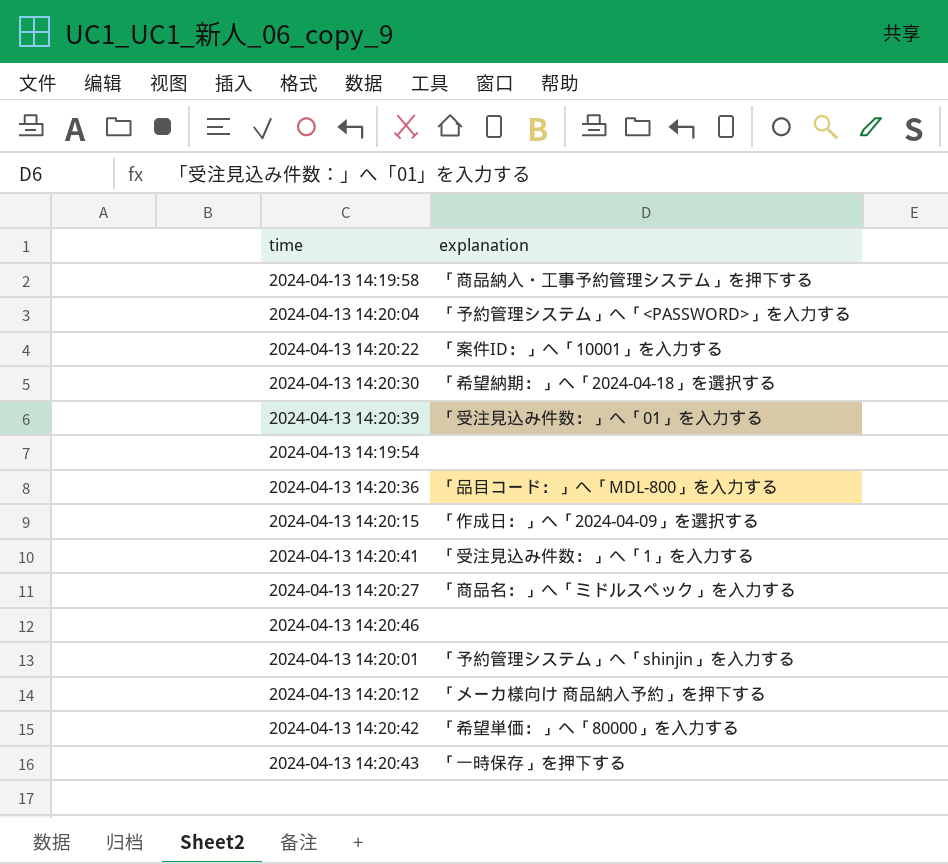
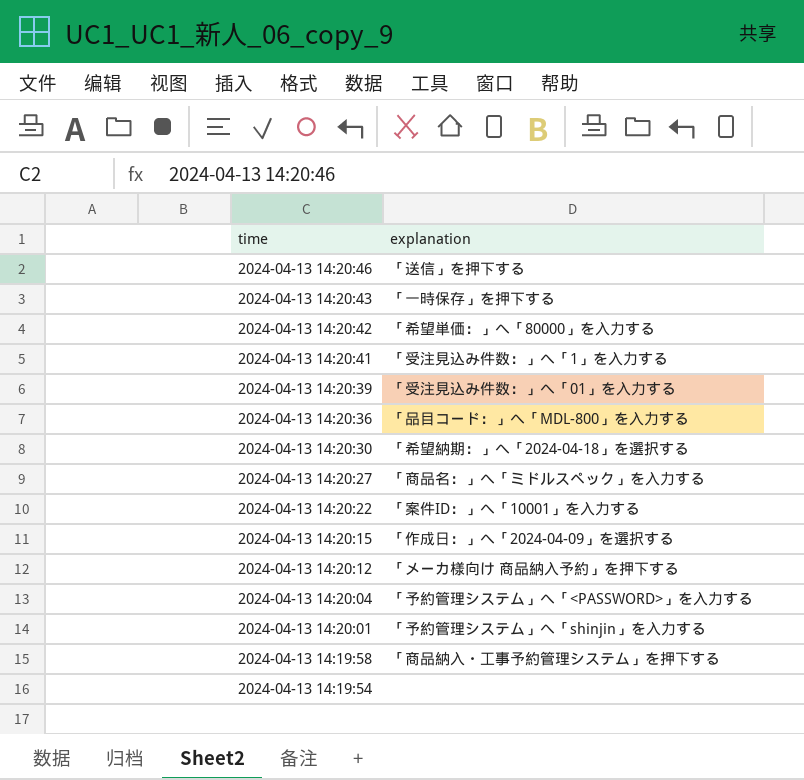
row order: none -> time descending
2024-04-13 14:20:46 | explanation: none -> 「送信」を押下する

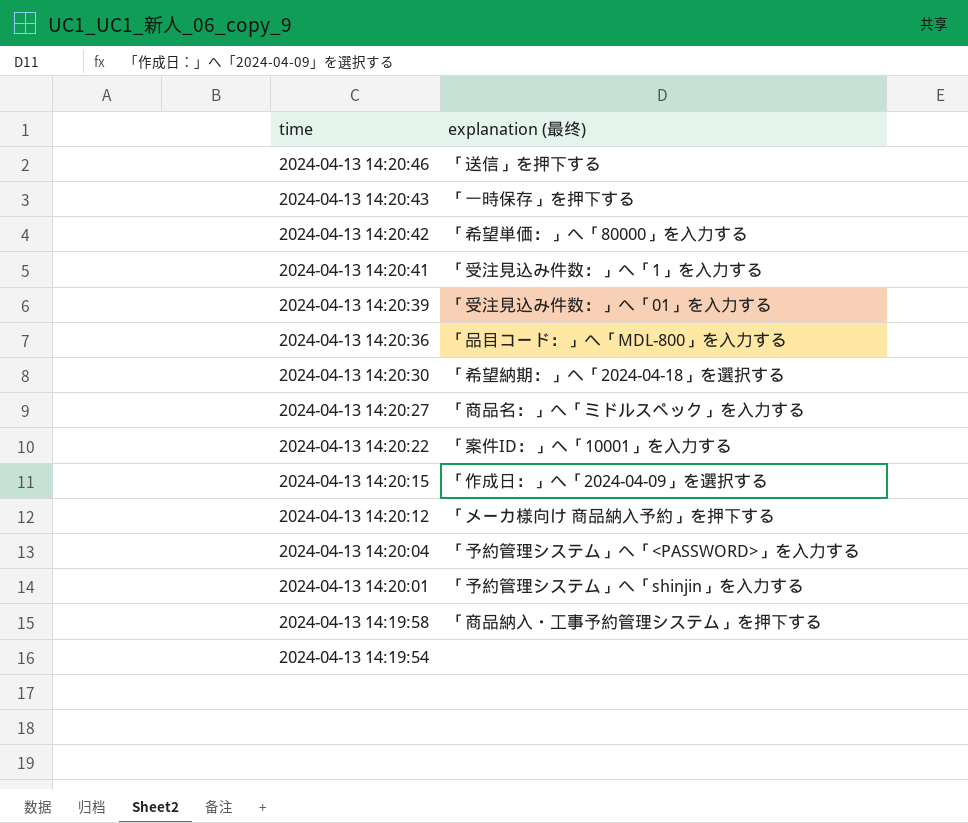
column name: explanation -> explanation (最终)

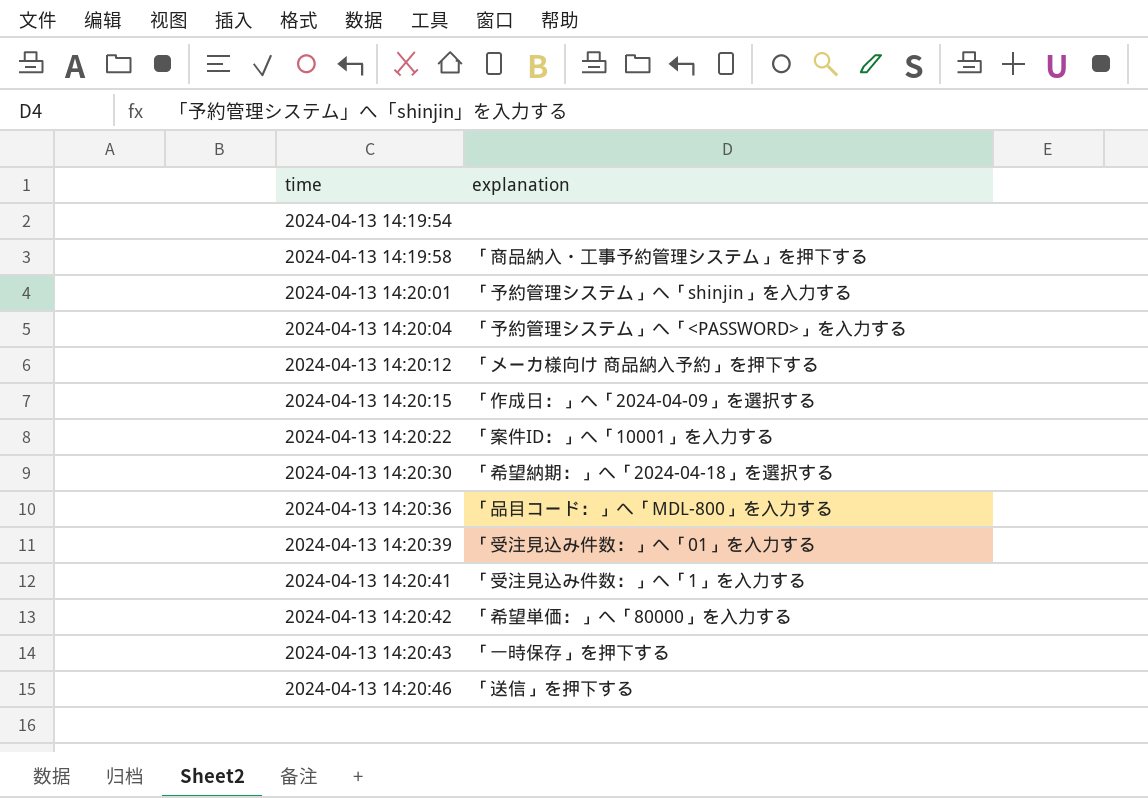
row order: time descending -> time ascending
column name: explanation (最终) -> explanation
row 2024-04-13 14:20:27: 「商品名：」へ「ミドルスペック」を入力する -> none

